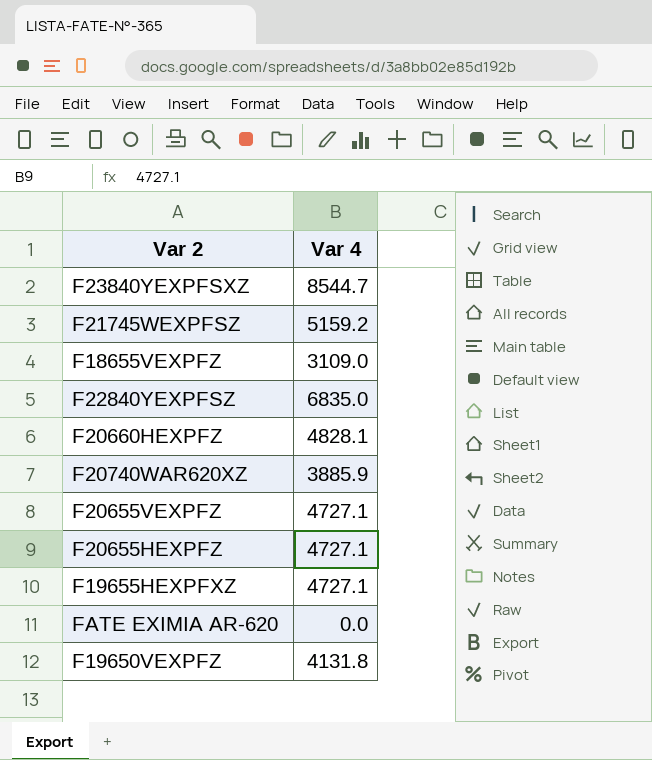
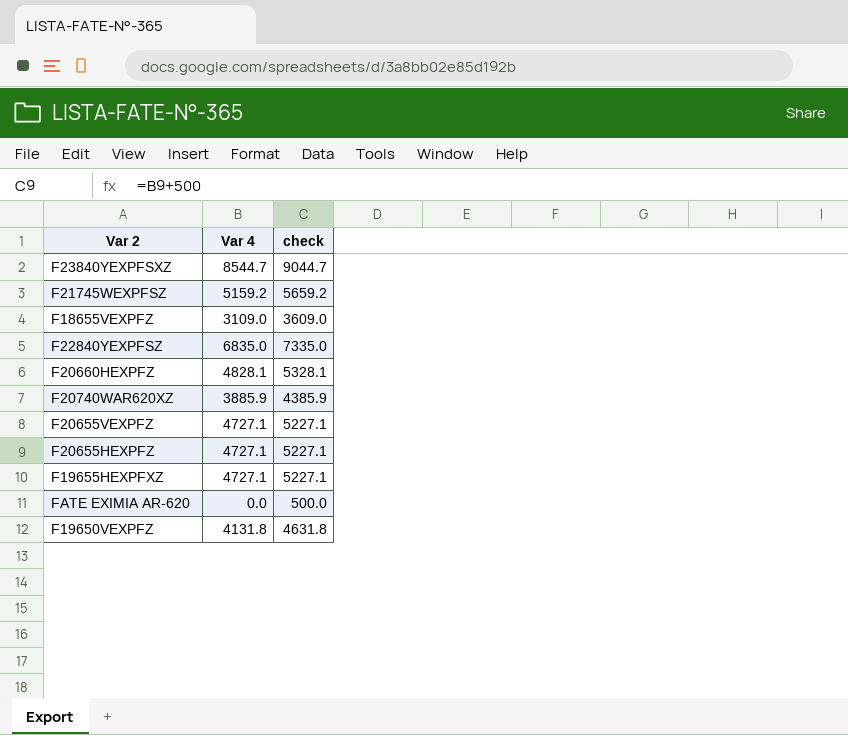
column check | formula: none -> [Var 4] + 500

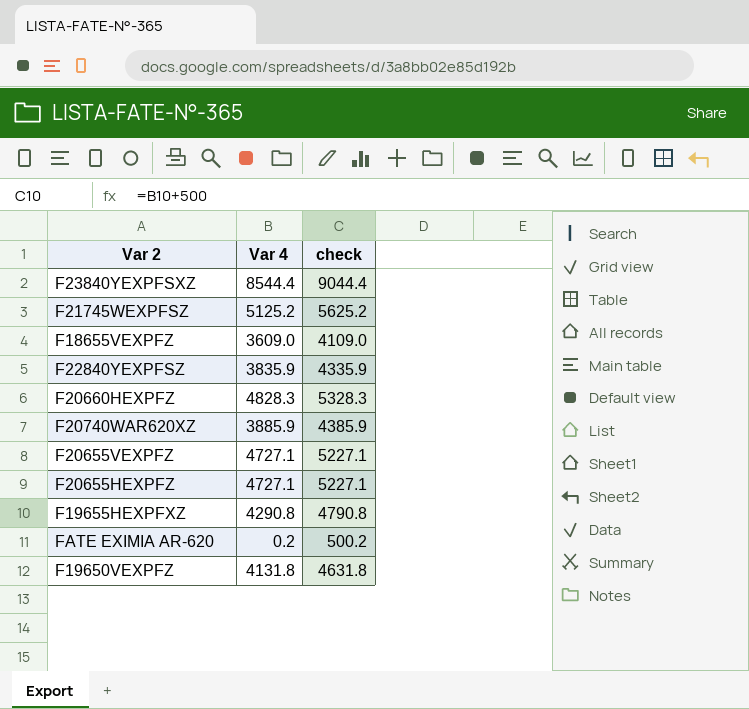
F23840YEXPFSXZ | Var 4: 8544.7 -> 8544.4
F23840YEXPFSXZ | check: 9044.7 -> 9044.4
F21745WEXPFSZ | Var 4: 5159.2 -> 5125.2
F21745WEXPFSZ | check: 5659.2 -> 5625.2
F18655VEXPFZ | Var 4: 3109.0 -> 3609.0
F18655VEXPFZ | check: 3609.0 -> 4109.0
F22840YEXPFSZ | Var 4: 6835.0 -> 3835.9
F22840YEXPFSZ | check: 7335.0 -> 4335.9
F20660HEXPFZ | Var 4: 4828.1 -> 4828.3
F20660HEXPFZ | check: 5328.1 -> 5328.3
F19655HEXPFXZ | Var 4: 4727.1 -> 4290.8
F19655HEXPFXZ | check: 5227.1 -> 4790.8
FATE EXIMIA AR-620 | Var 4: 0.0 -> 0.2
FATE EXIMIA AR-620 | check: 500.0 -> 500.2

